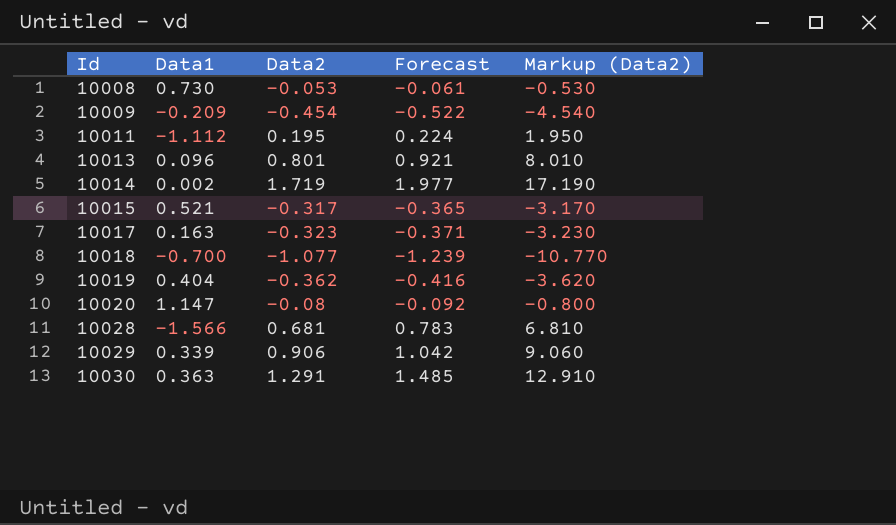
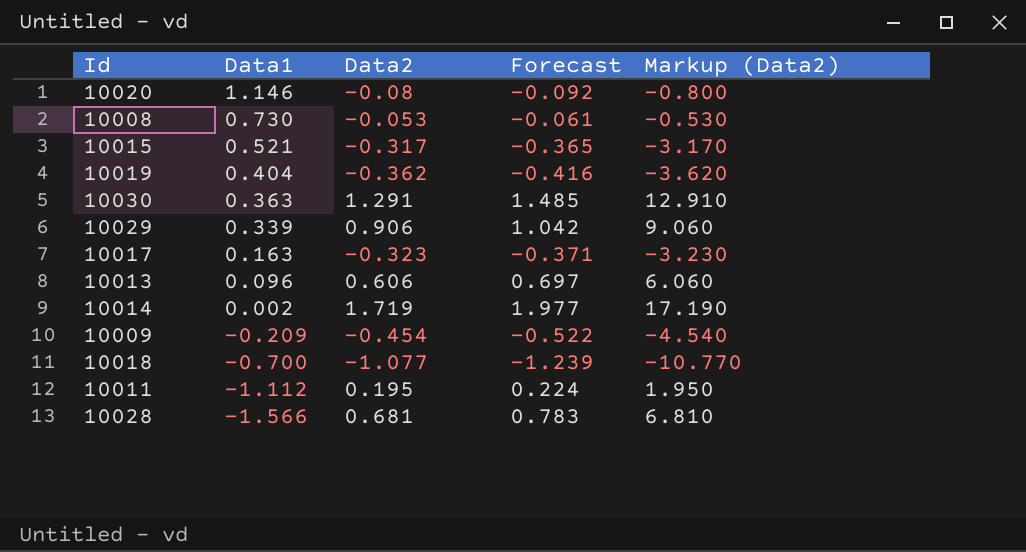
row order: Id ascending -> Data1 descending
10020 | Data1: 1.147 -> 1.146
10013 | Data2: 0.801 -> 0.606
10013 | Forecast: 0.921 -> 0.697
10013 | Markup (Data2): 8.010 -> 6.060

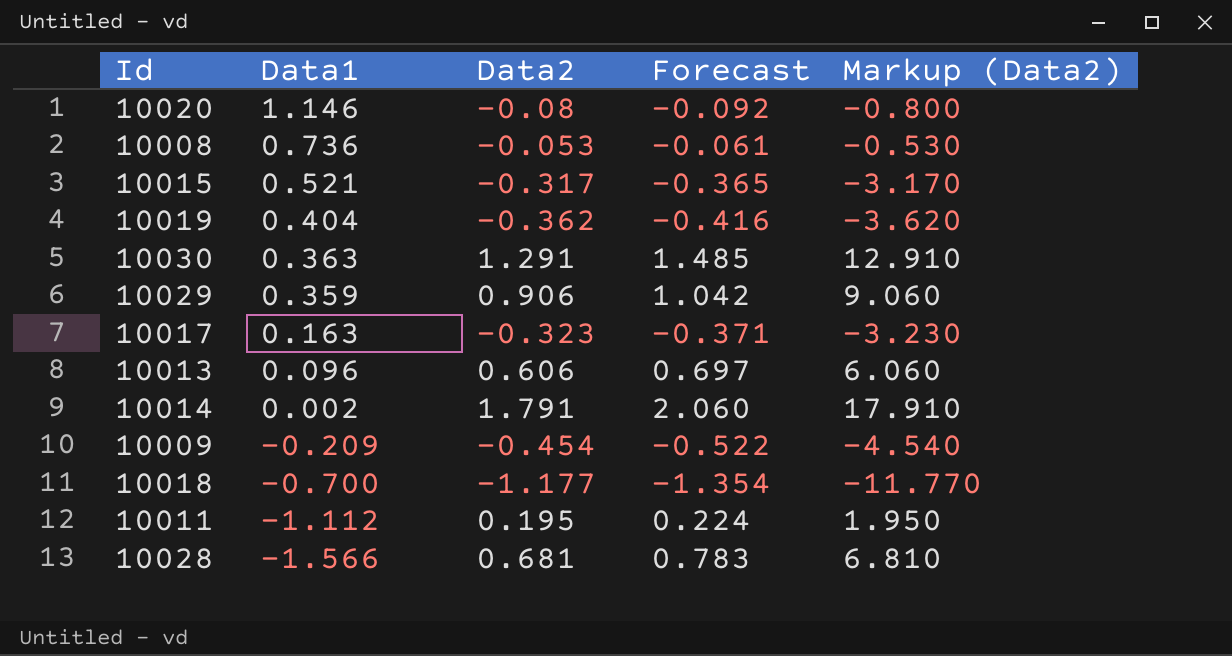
10008 | Data1: 0.730 -> 0.736
10029 | Data1: 0.339 -> 0.359
10014 | Data2: 1.719 -> 1.791
10014 | Forecast: 1.977 -> 2.060
10014 | Markup (Data2): 17.190 -> 17.910
10018 | Data2: -1.077 -> -1.177
10018 | Forecast: -1.239 -> -1.354
10018 | Markup (Data2): -10.770 -> -11.770

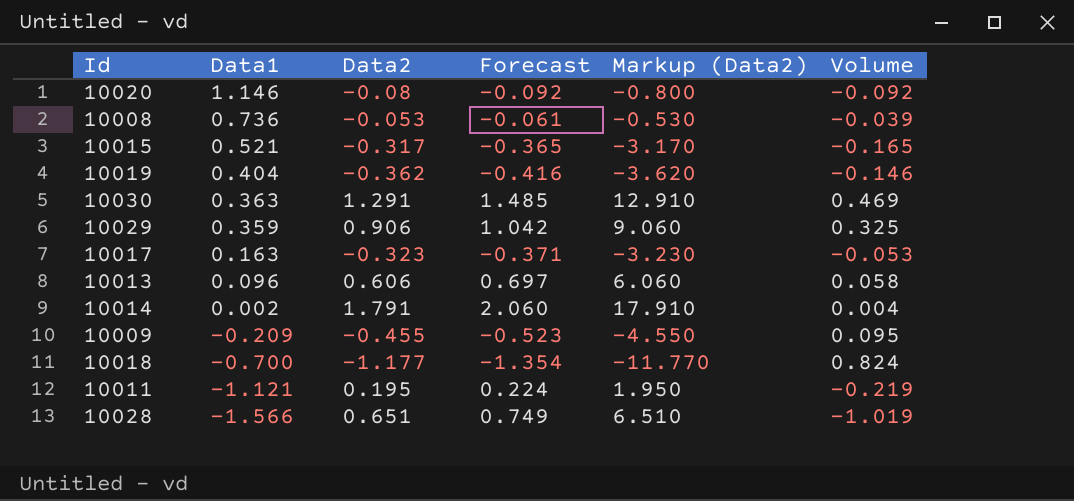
column Volume | formula: none -> [Data1] * [Data2]
10009 | Data2: -0.454 -> -0.455
10009 | Forecast: -0.522 -> -0.523
10009 | Markup (Data2): -4.540 -> -4.550
10011 | Data1: -1.112 -> -1.121
10028 | Data2: 0.681 -> 0.651
10028 | Forecast: 0.783 -> 0.749
10028 | Markup (Data2): 6.810 -> 6.510

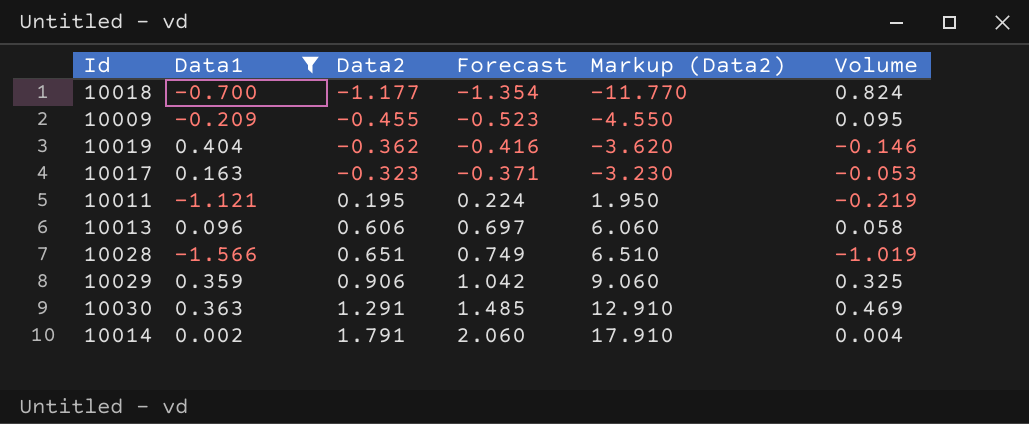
filter: none -> Data1 <= 0.404
row order: Data1 descending -> Data2 ascending

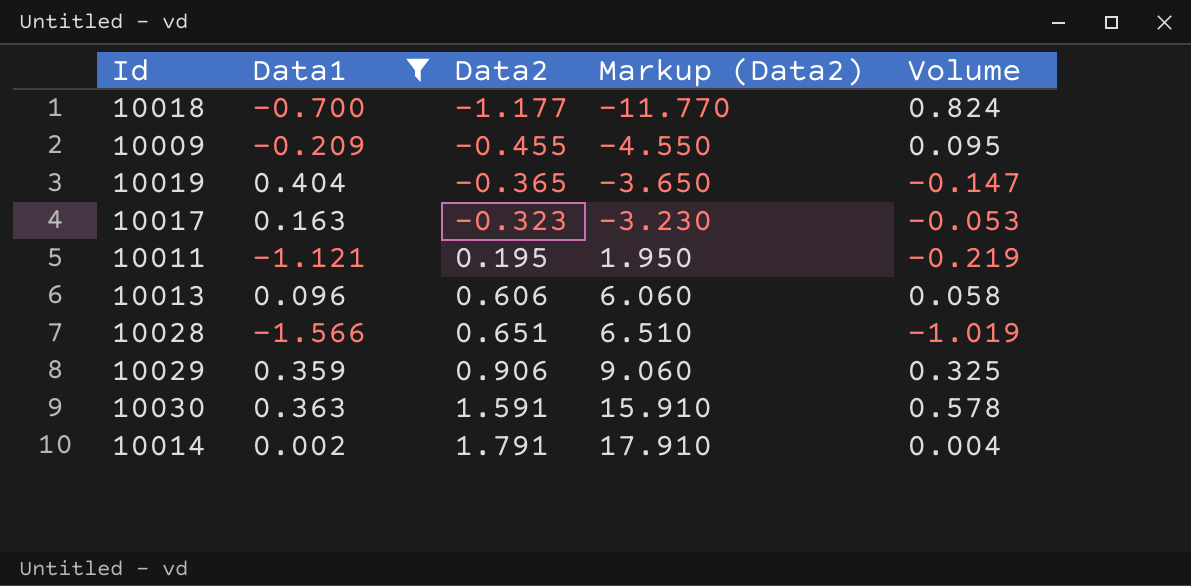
column Forecast | formula: [Data2] * 1.15 -> none
10019 | Data2: -0.362 -> -0.365
10019 | Markup (Data2): -3.620 -> -3.650
10019 | Volume: -0.146 -> -0.147
10030 | Data2: 1.291 -> 1.591
10030 | Markup (Data2): 12.910 -> 15.910
10030 | Volume: 0.469 -> 0.578

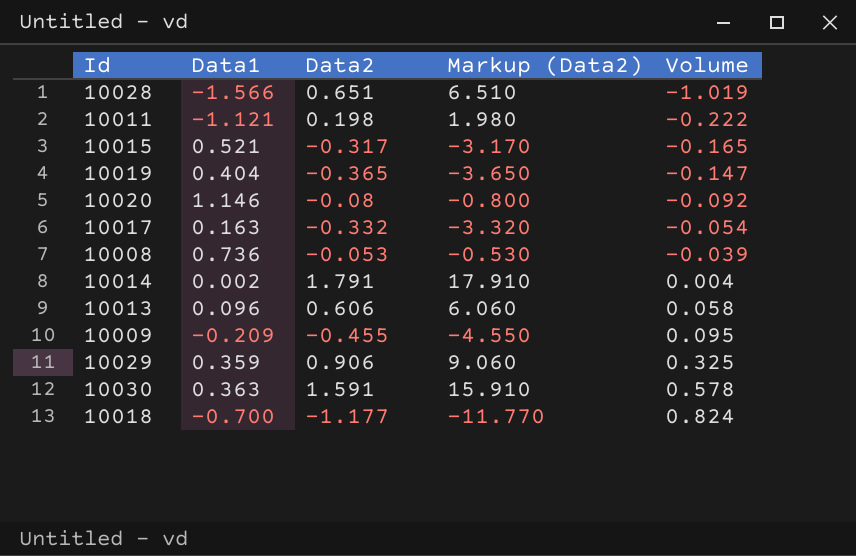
filter: Data1 <= 0.404 -> none
row order: Data2 ascending -> Volume ascending
10011 | Data2: 0.195 -> 0.198
10011 | Markup (Data2): 1.950 -> 1.980
10011 | Volume: -0.219 -> -0.222
10017 | Data2: -0.323 -> -0.332
10017 | Markup (Data2): -3.230 -> -3.320
10017 | Volume: -0.053 -> -0.054

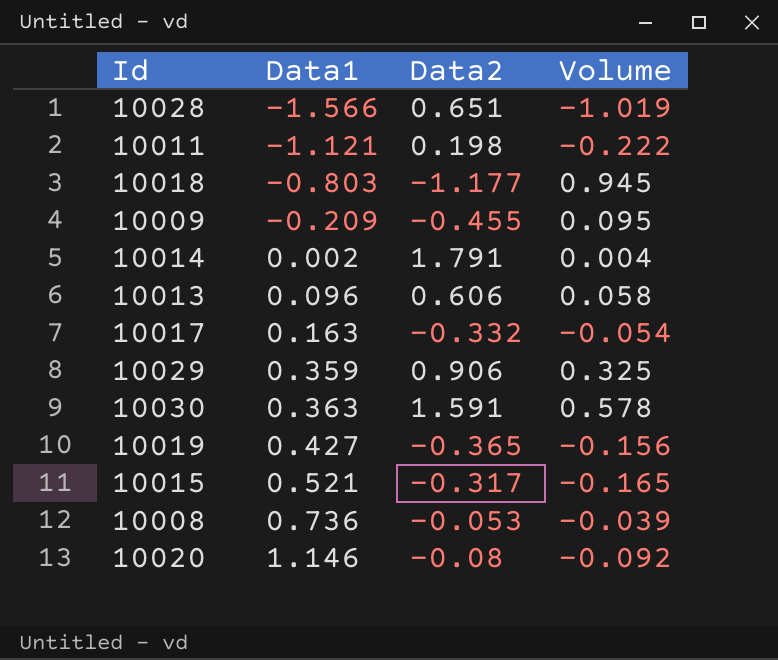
row order: Volume ascending -> Data1 ascending
column Markup (Data2) | formula: [Data2] * 10 -> none
10018 | Data1: -0.700 -> -0.803
10018 | Volume: 0.824 -> 0.945
10019 | Data1: 0.404 -> 0.427
10019 | Volume: -0.147 -> -0.156

